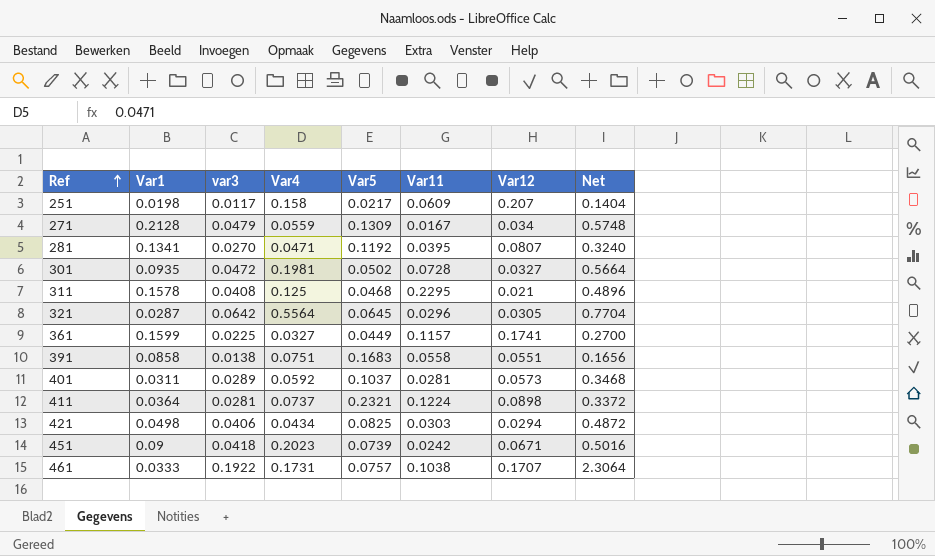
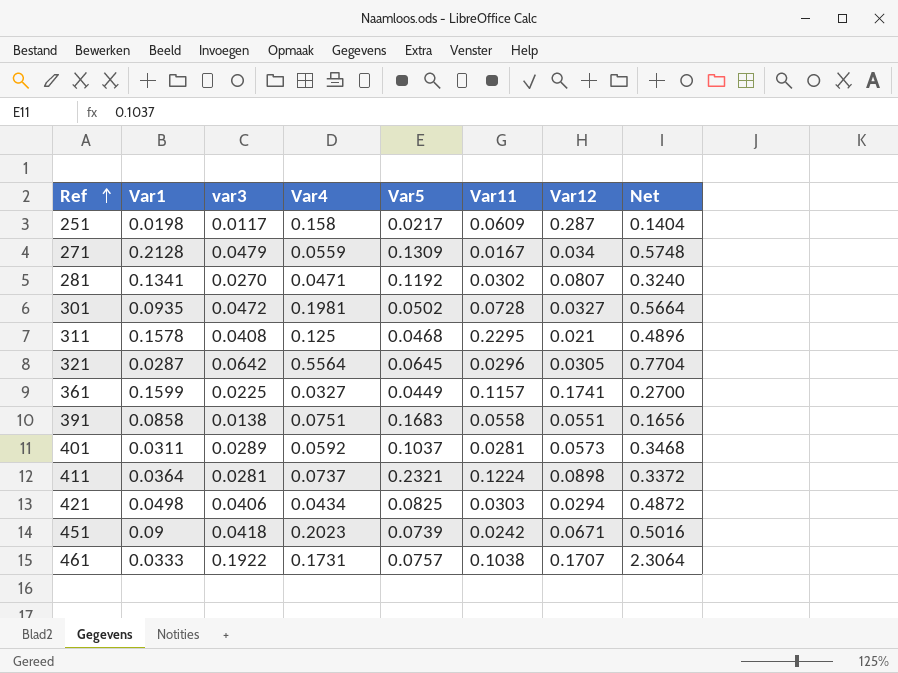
251 | Var12: 0.207 -> 0.287
281 | Var11: 0.0395 -> 0.0302

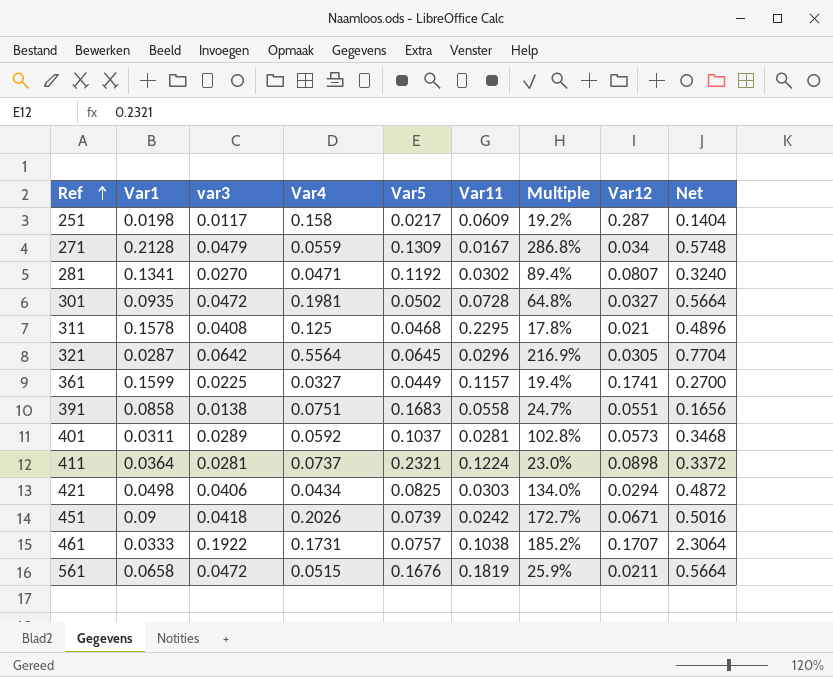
column Multiple | formula: none -> [var3] / [Var11]
451 | Var4: 0.2023 -> 0.2026
row 561: none -> 0.0658 | 0.0472 | 0.0515 | 0.1676 | 0.1819 | 25.9% | 0.0211 | 0.5664

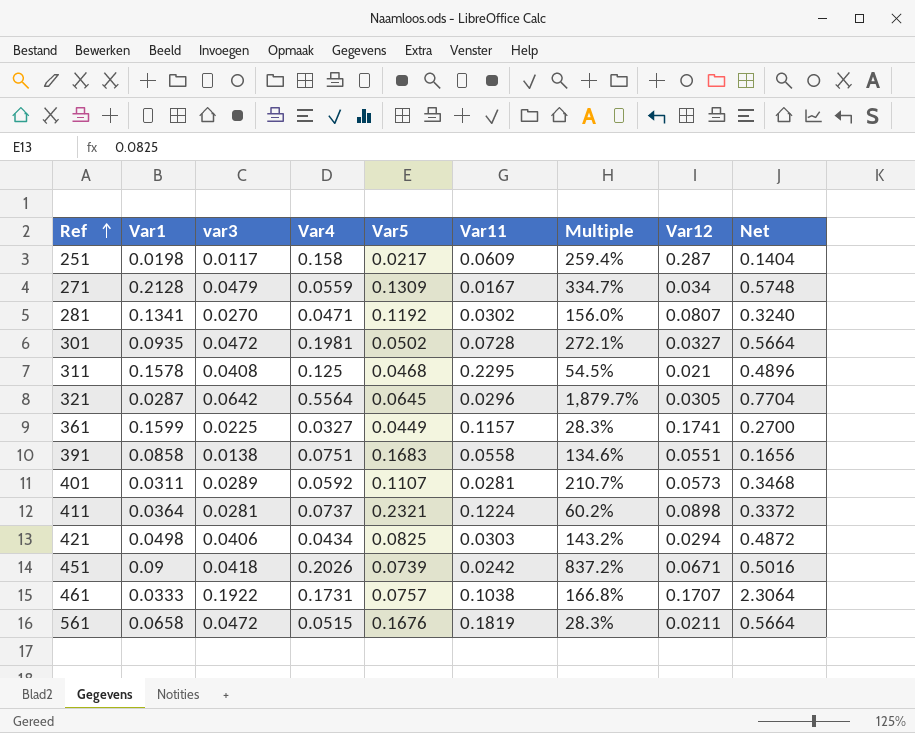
column Multiple | formula: [var3] / [Var11] -> [Var4] / [Var11]
401 | Var5: 0.1037 -> 0.1107

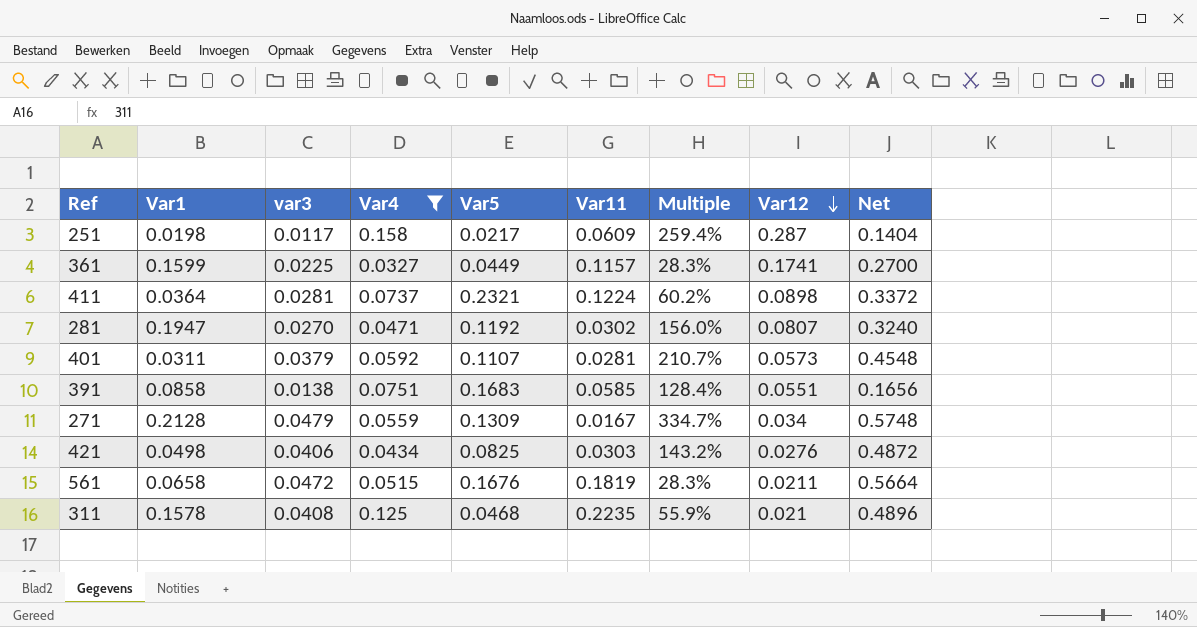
filter: none -> Var4 <= 0.158
row order: Ref ascending -> Var12 descending
281 | Var1: 0.1341 -> 0.1947
401 | var3: 0.0289 -> 0.0379
401 | Net: 0.3468 -> 0.4548
391 | Var11: 0.0558 -> 0.0585
391 | Multiple: 134.6% -> 128.4%
421 | Var12: 0.0294 -> 0.0276
311 | Var11: 0.2295 -> 0.2235
311 | Multiple: 54.5% -> 55.9%

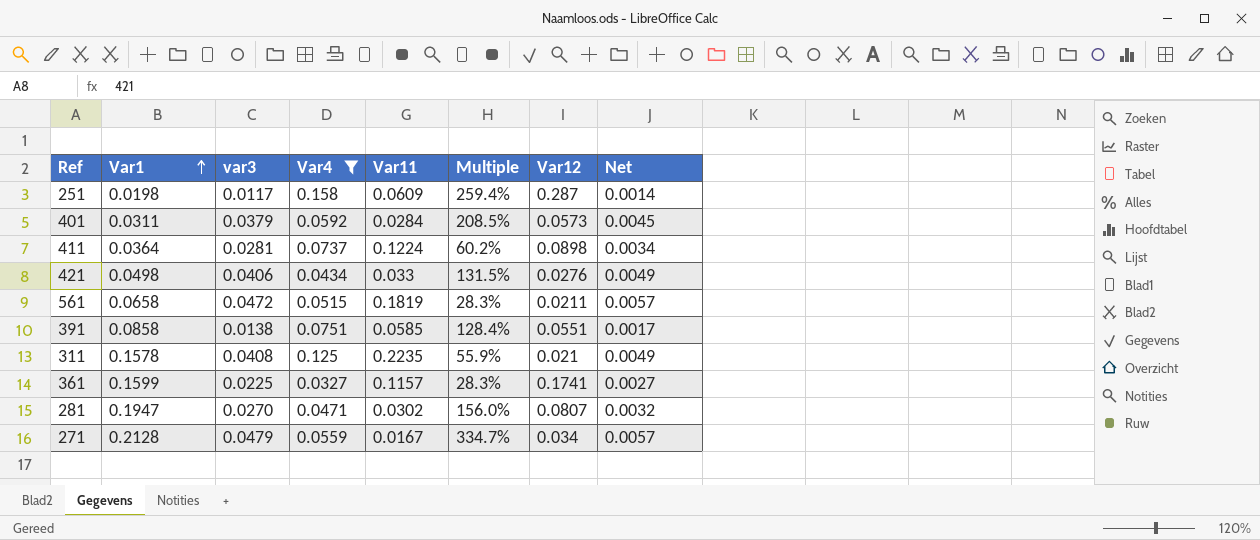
row order: Var12 descending -> Var1 ascending
column Var5 | position: 5 -> none
column Net | formula: [var3] * 12 -> [var3] * 0.12
401 | Var11: 0.0281 -> 0.0284
401 | Multiple: 210.7% -> 208.5%
421 | Var11: 0.0303 -> 0.033
421 | Multiple: 143.2% -> 131.5%

